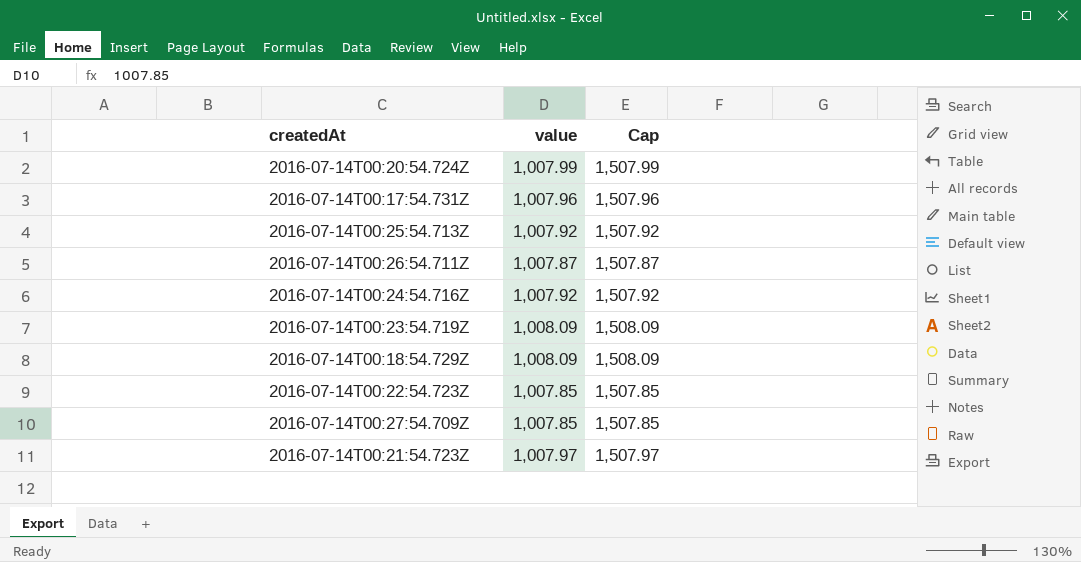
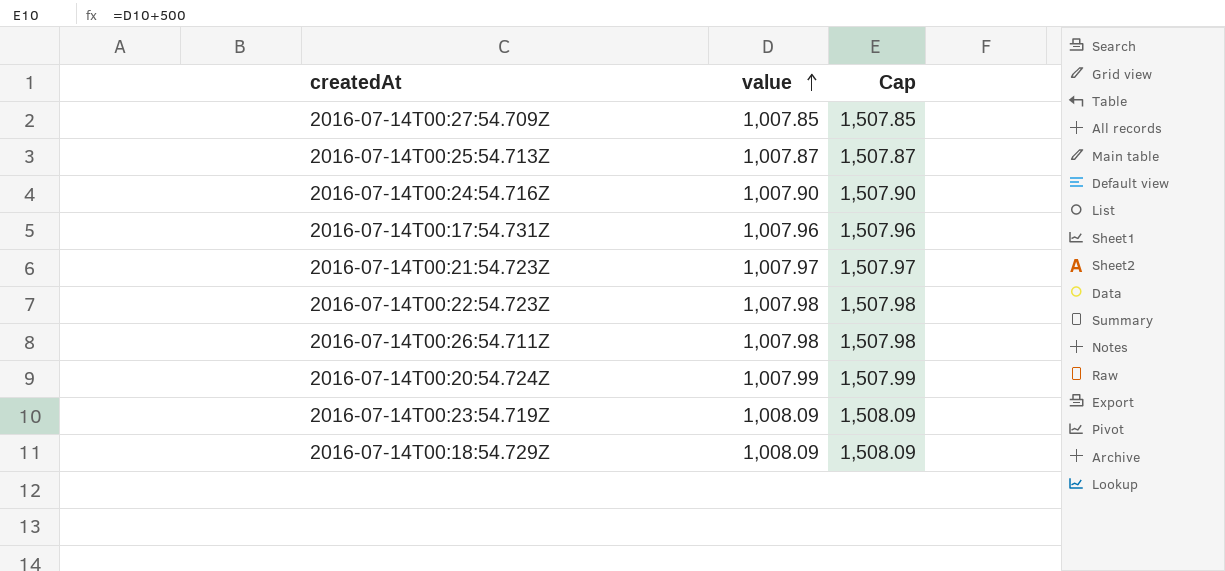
row order: none -> value ascending
2016-07-14T00:25:54.713Z | value: 1,007.92 -> 1,007.87
2016-07-14T00:25:54.713Z | Cap: 1,507.92 -> 1,507.87
2016-07-14T00:24:54.716Z | value: 1,007.92 -> 1,007.90
2016-07-14T00:24:54.716Z | Cap: 1,507.92 -> 1,507.90
2016-07-14T00:22:54.723Z | value: 1,007.85 -> 1,007.98
2016-07-14T00:22:54.723Z | Cap: 1,507.85 -> 1,507.98
2016-07-14T00:26:54.711Z | value: 1,007.87 -> 1,007.98
2016-07-14T00:26:54.711Z | Cap: 1,507.87 -> 1,507.98

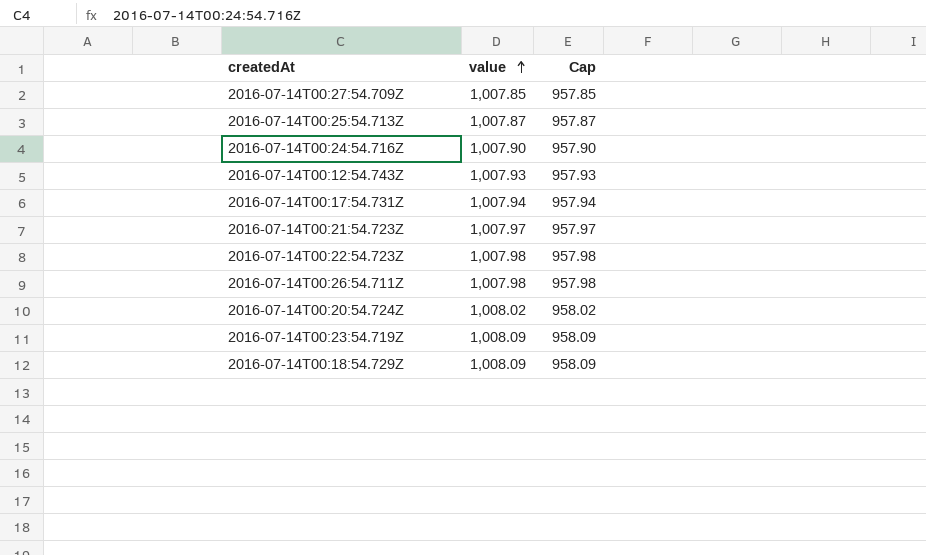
column Cap | formula: [value] + 500 -> [value] - 50
row 2016-07-14T00:12:54.743Z: none -> 1,007.93 | 957.93
2016-07-14T00:17:54.731Z | value: 1,007.96 -> 1,007.94
2016-07-14T00:20:54.724Z | value: 1,007.99 -> 1,008.02

